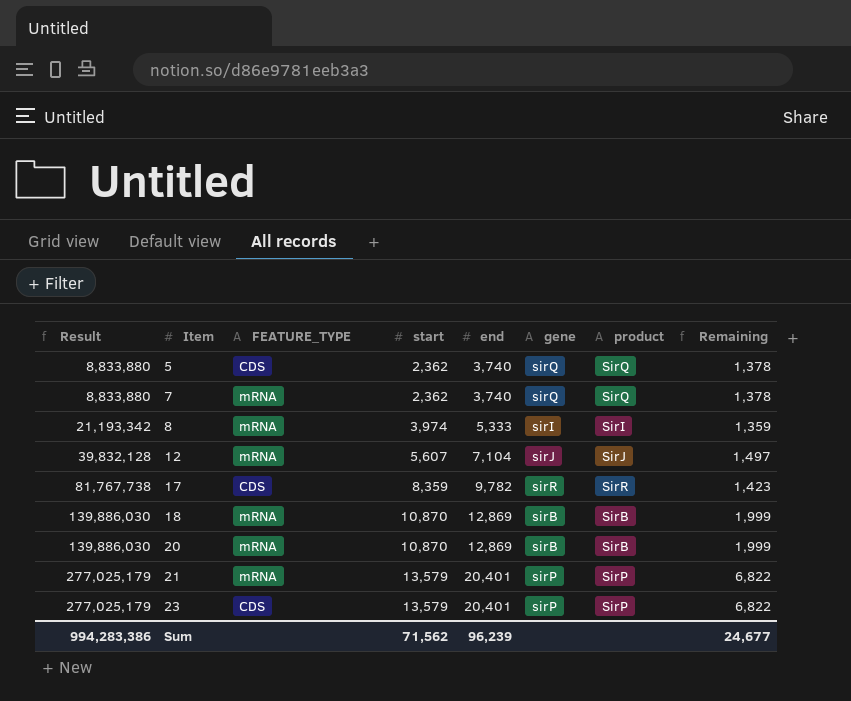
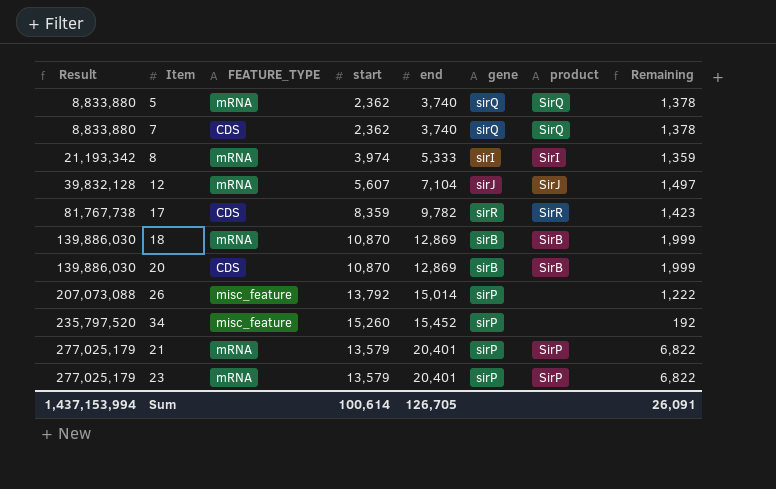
5 | FEATURE_TYPE: CDS -> mRNA
7 | FEATURE_TYPE: mRNA -> CDS
20 | FEATURE_TYPE: mRNA -> CDS
row 26: none -> 207,073,088 | misc_feature | 13,792 | 15,014 | sirP | none | 1,222
row 34: none -> 235,797,520 | misc_feature | 15,260 | 15,452 | sirP | none | 192
23 | FEATURE_TYPE: CDS -> mRNA
Sum | Result: 994,283,386 -> 1,437,153,994
Sum | start: 71,562 -> 100,614
Sum | end: 96,239 -> 126,705
Sum | Remaining: 24,677 -> 26,091

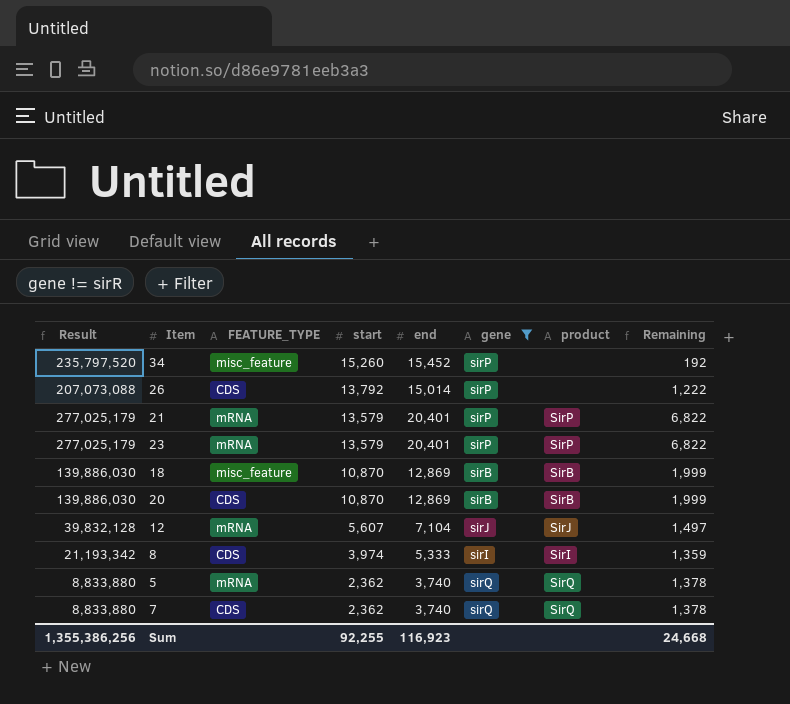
filter: none -> gene != sirR
row order: Result ascending -> start descending
26 | FEATURE_TYPE: misc_feature -> CDS
18 | FEATURE_TYPE: mRNA -> misc_feature
8 | FEATURE_TYPE: mRNA -> CDS
Sum | Result: 1,437,153,994 -> 1,355,386,256
Sum | start: 100,614 -> 92,255
Sum | end: 126,705 -> 116,923
Sum | Remaining: 26,091 -> 24,668

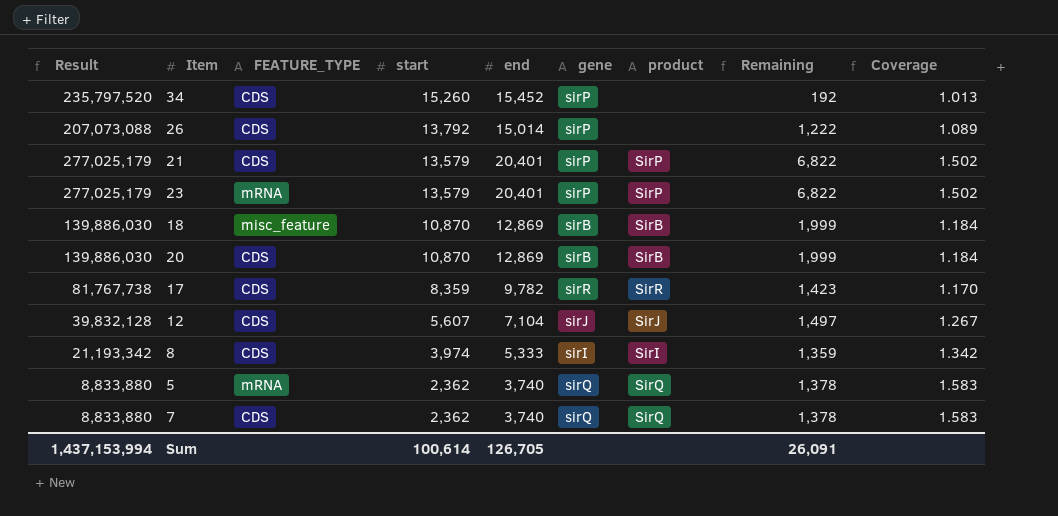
filter: gene != sirR -> none
column Coverage | formula: none -> [end] / [start]
34 | FEATURE_TYPE: misc_feature -> CDS
21 | FEATURE_TYPE: mRNA -> CDS
12 | FEATURE_TYPE: mRNA -> CDS
Sum | Result: 1,355,386,256 -> 1,437,153,994
Sum | start: 92,255 -> 100,614
Sum | end: 116,923 -> 126,705
Sum | Remaining: 24,668 -> 26,091

